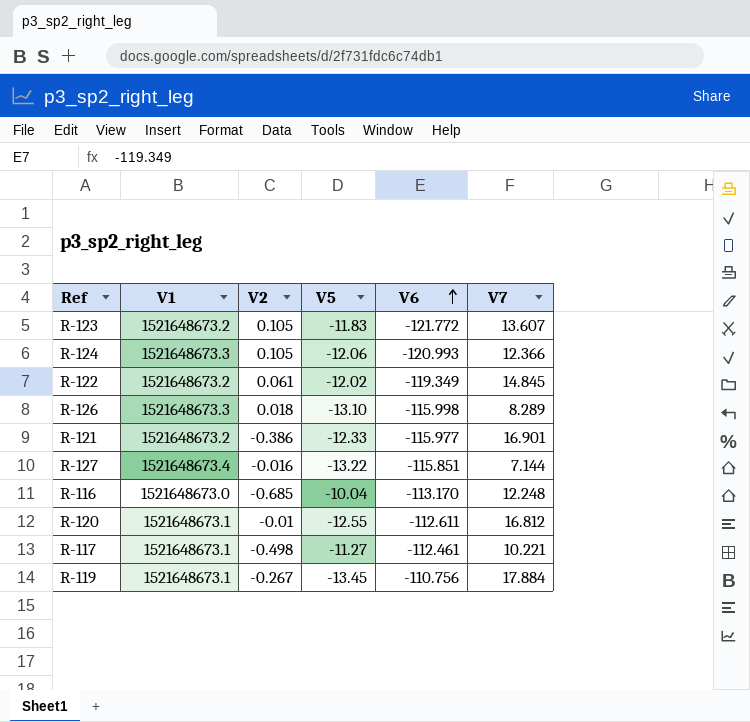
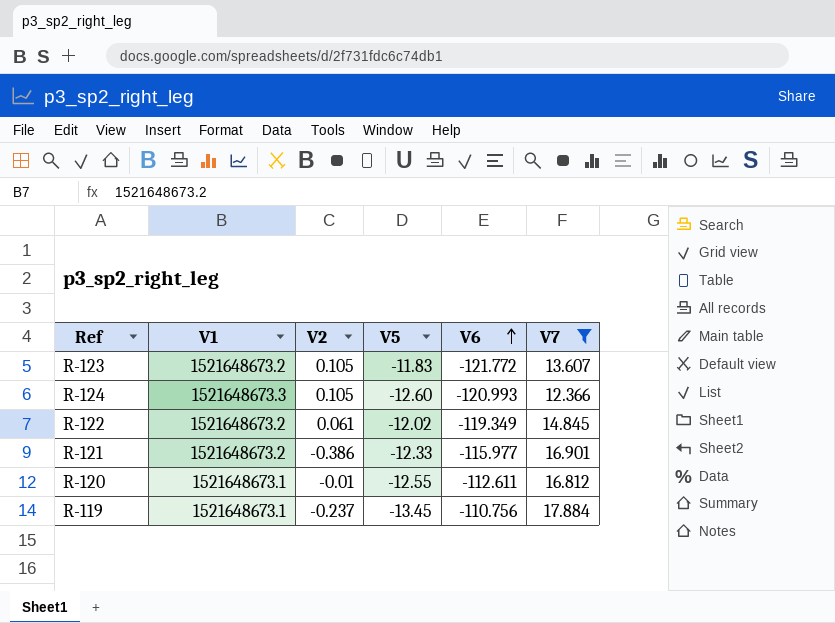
filter: none -> V7 >= 12.366
R-124 | V5: -12.06 -> -12.60
R-119 | V2: -0.267 -> -0.237

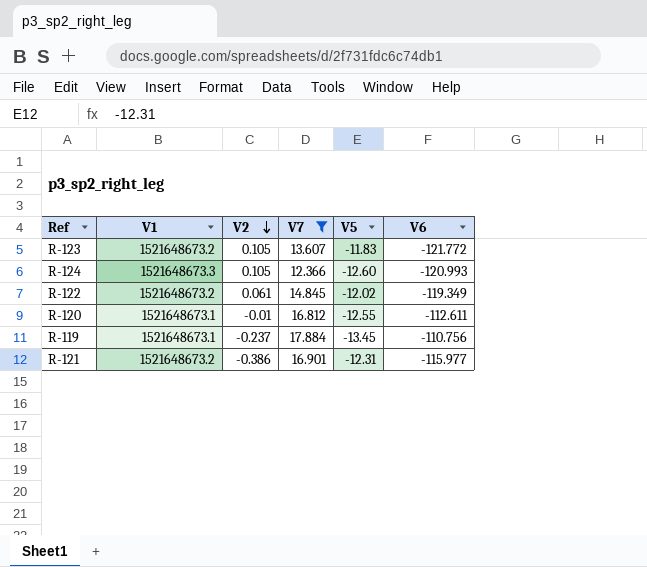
row order: V6 ascending -> V2 descending
column V7 | position: 6 -> 4
R-121 | V5: -12.33 -> -12.31

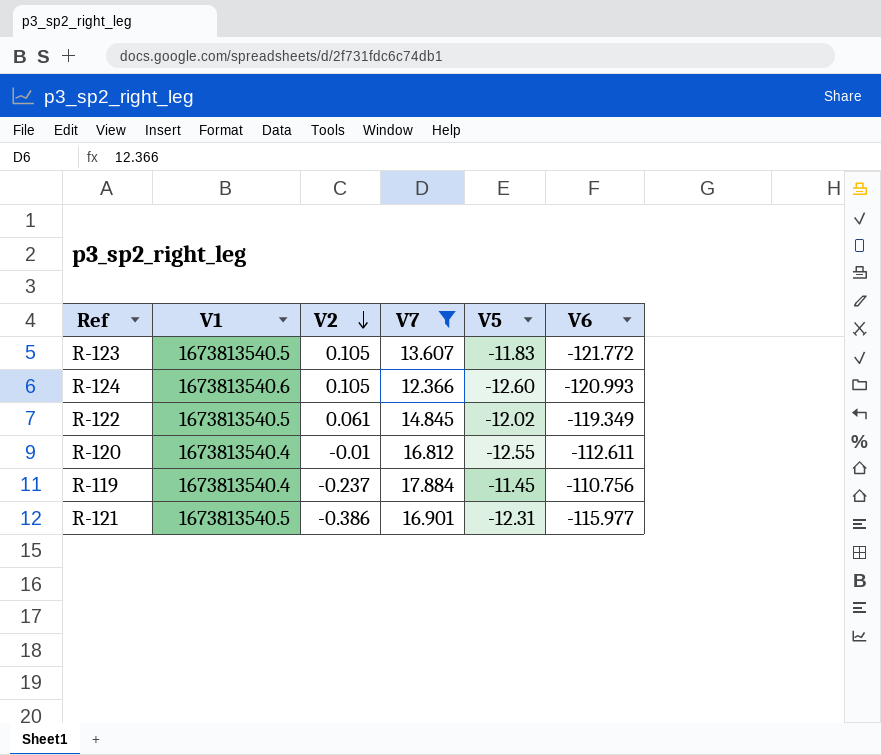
R-123 | V1: 1521648673.2 -> 1673813540.5
R-124 | V1: 1521648673.3 -> 1673813540.6
R-122 | V1: 1521648673.2 -> 1673813540.5
R-120 | V1: 1521648673.1 -> 1673813540.4
R-119 | V1: 1521648673.1 -> 1673813540.4
R-119 | V5: -13.45 -> -11.45
R-121 | V1: 1521648673.2 -> 1673813540.5

